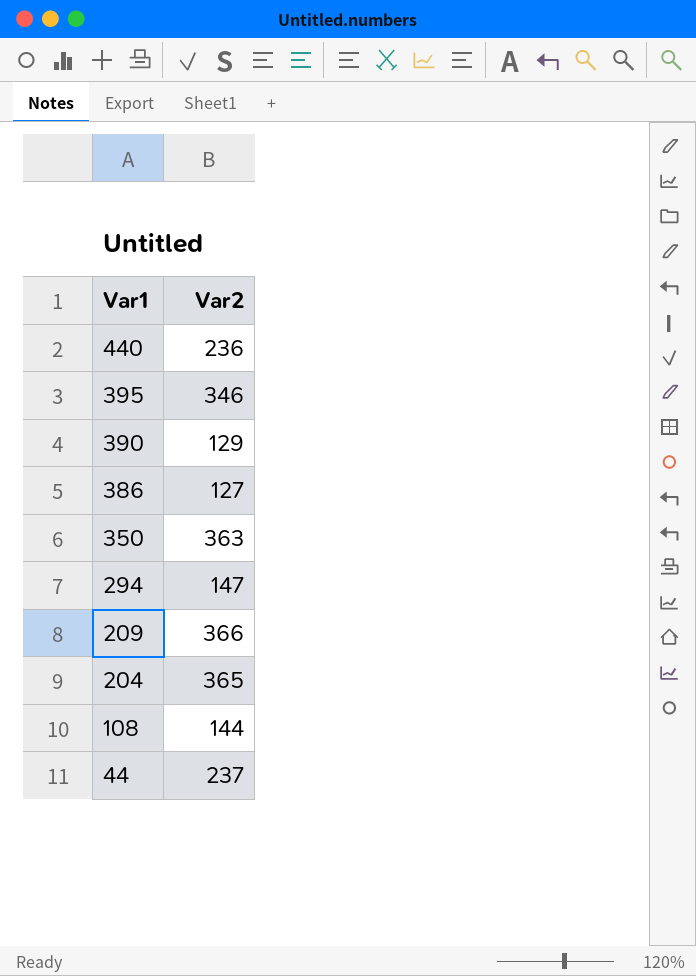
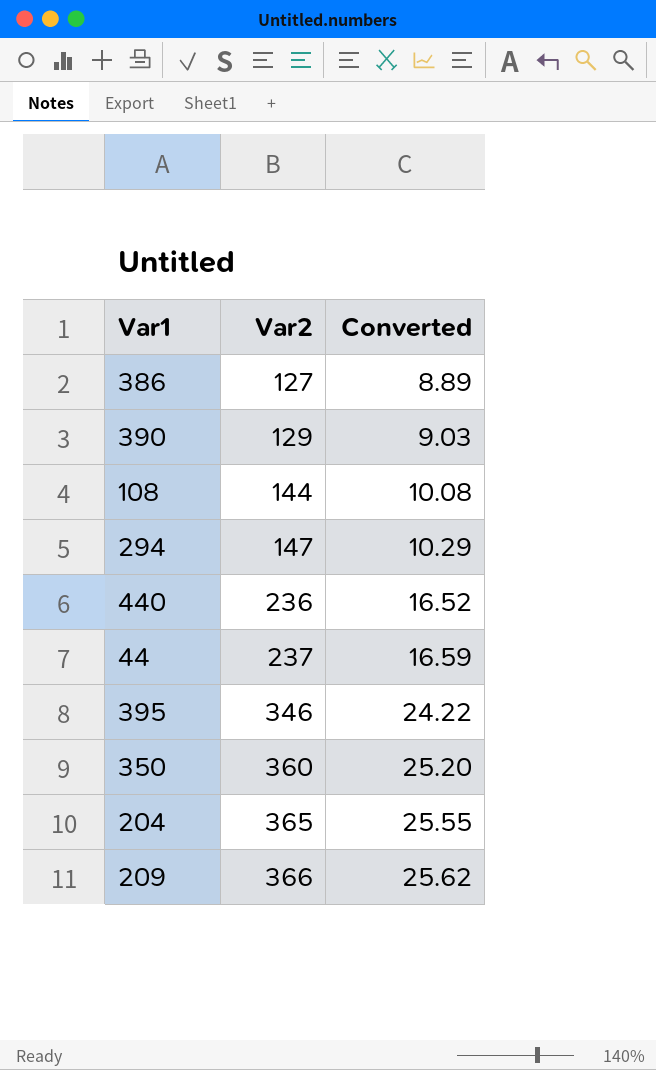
row order: Var1 descending -> Var2 ascending
column Converted | formula: none -> [Var2] * 0.07
350 | Var2: 363 -> 360

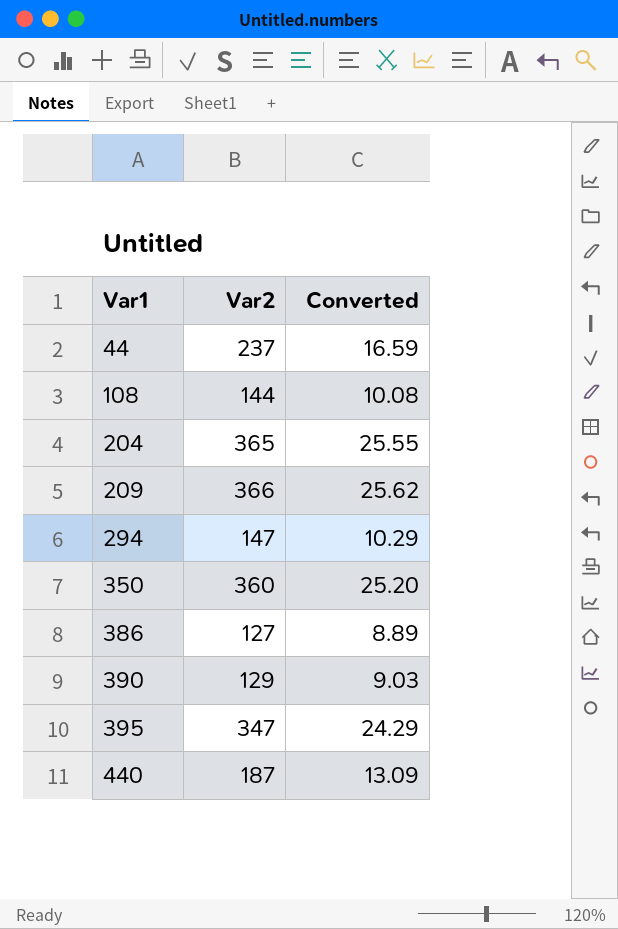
row order: Var2 ascending -> Var1 ascending
395 | Var2: 346 -> 347
395 | Converted: 24.22 -> 24.29
440 | Var2: 236 -> 187
440 | Converted: 16.52 -> 13.09

